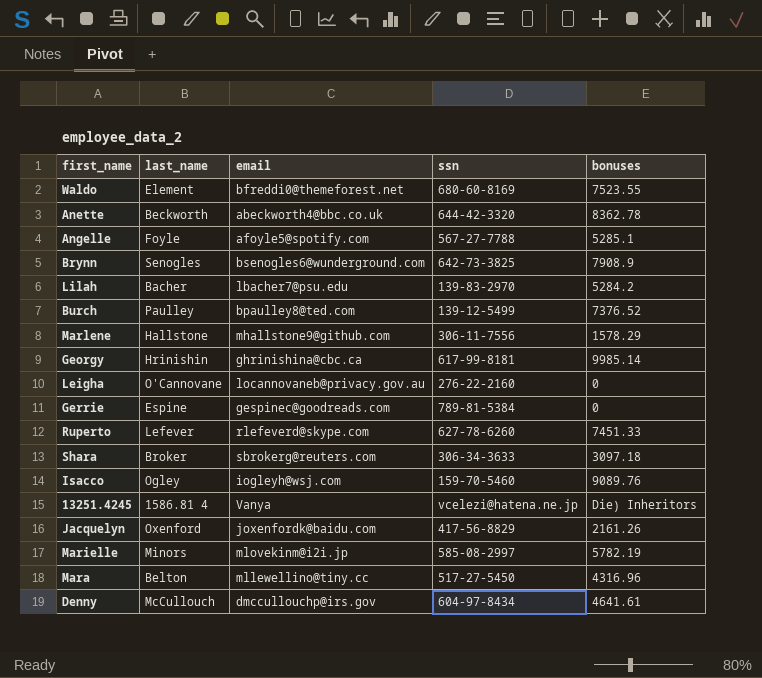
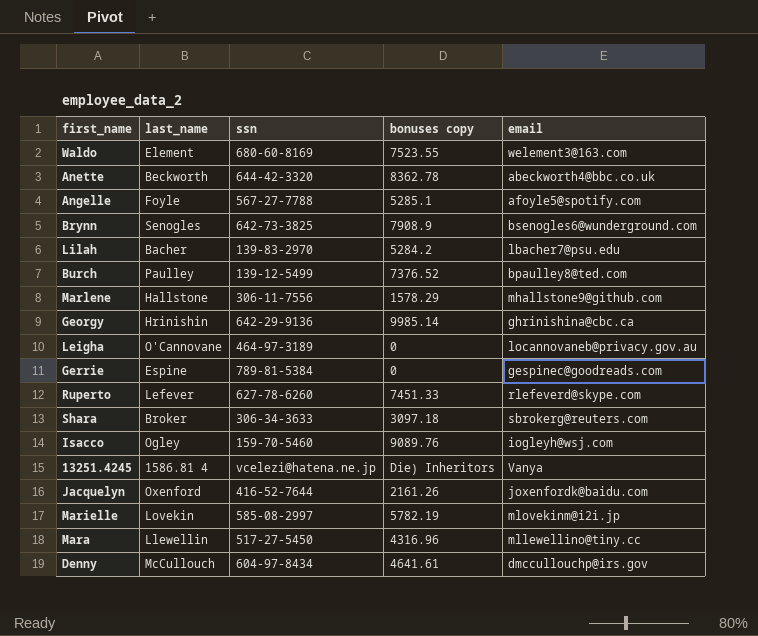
column name: bonuses -> bonuses copy
column email | position: 3 -> 5
Waldo | email: bfreddi0@themeforest.net -> welement3@163.com
Georgy | ssn: 617-99-8181 -> 642-29-9136
Leigha | ssn: 276-22-2160 -> 464-97-3189
Jacquelyn | ssn: 417-56-8829 -> 416-52-7644
Marielle | last_name: Minors -> Lovekin
Mara | last_name: Belton -> Llewellin

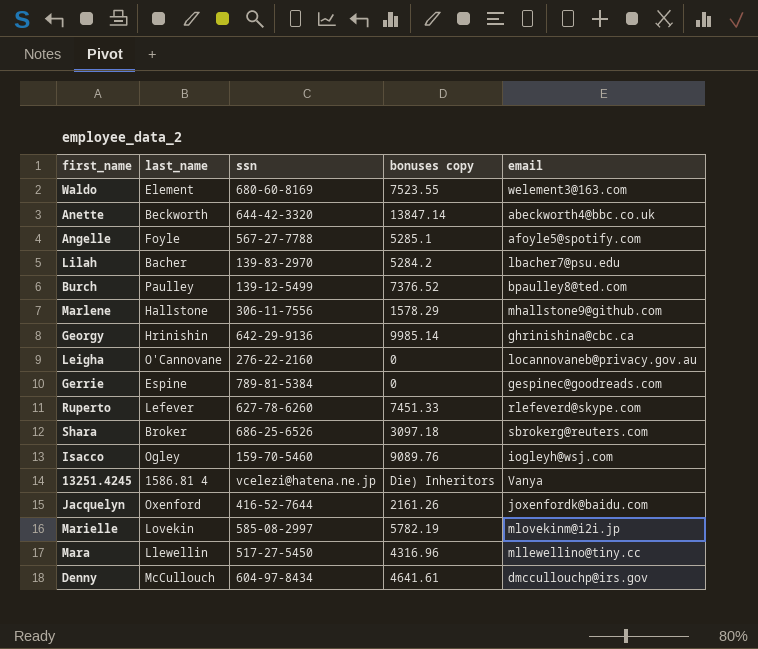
row Brynn: Senogles | 642-73-3825 | 7908.9 | bsenogles6@wunderground.com -> none
Anette | bonuses copy: 8362.78 -> 13847.14
Leigha | ssn: 464-97-3189 -> 276-22-2160
Shara | ssn: 306-34-3633 -> 686-25-6526

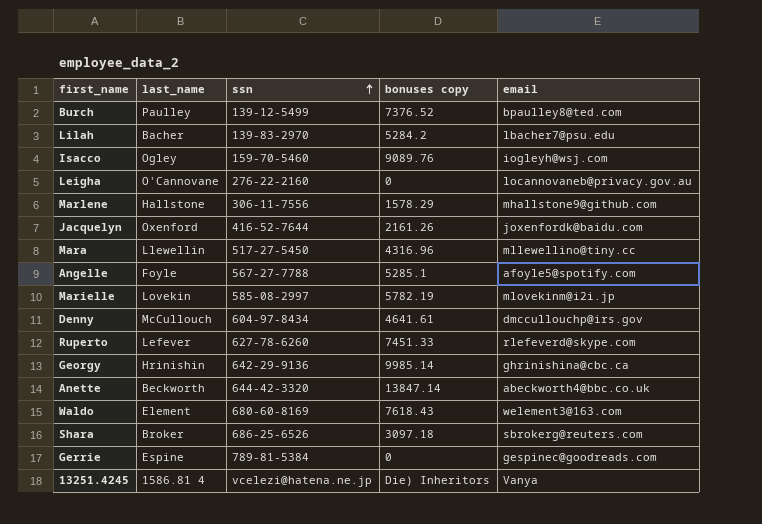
row order: none -> ssn ascending
Waldo | bonuses copy: 7523.55 -> 7618.43

